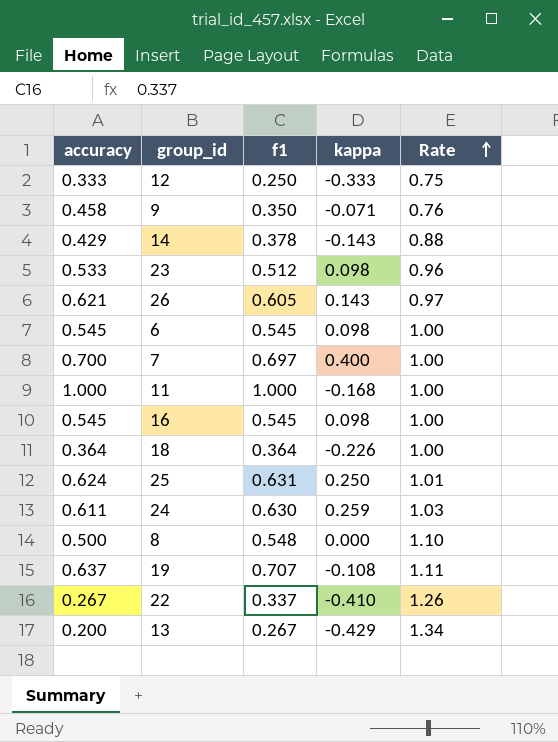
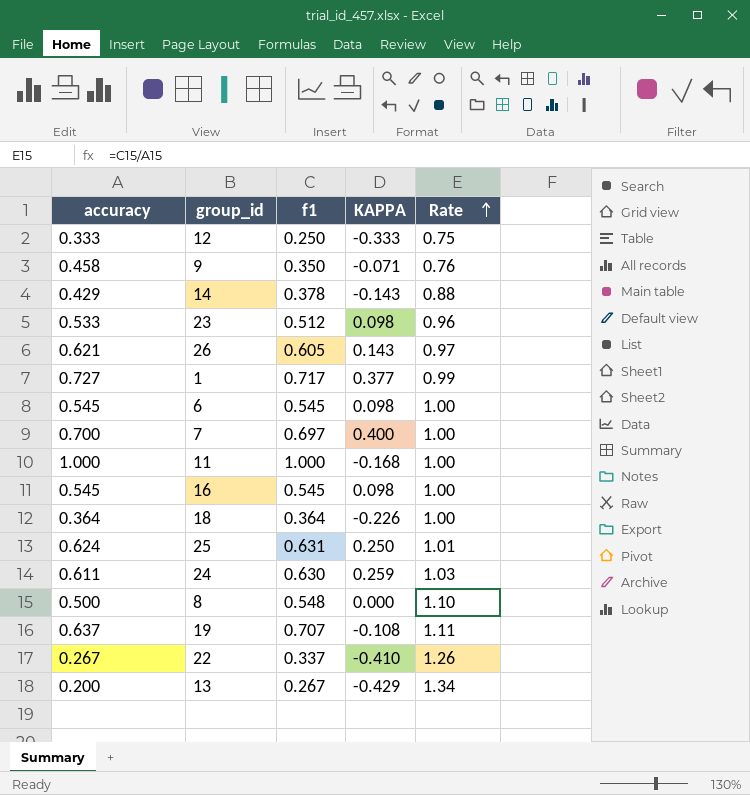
column name: kappa -> KAPPA
row 1: none -> 0.727 | 0.717 | 0.377 | 0.99

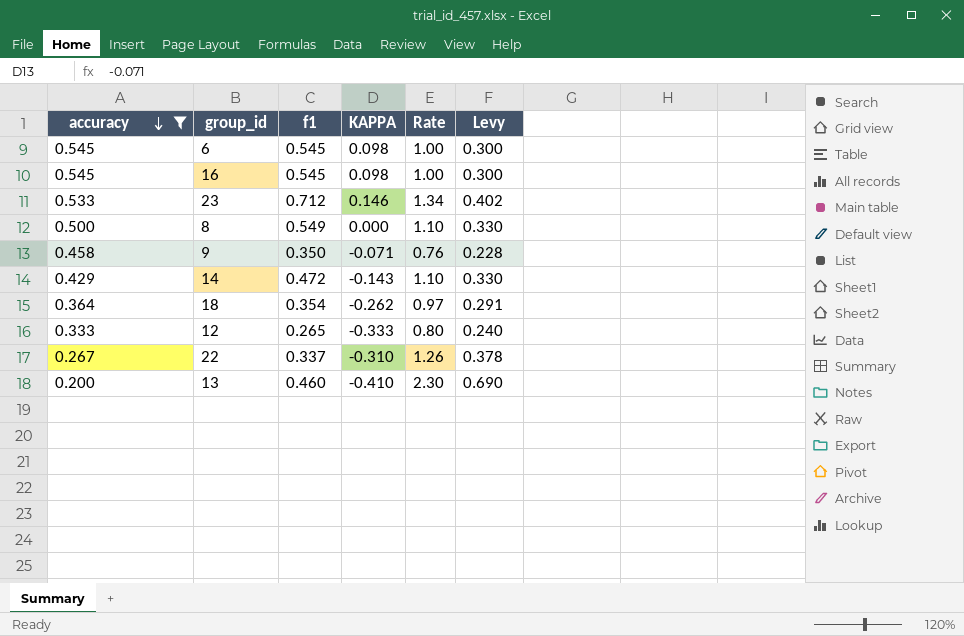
filter: none -> accuracy <= 0.545
row order: Rate ascending -> accuracy descending
column Levy | formula: none -> [Rate] * 0.3
23 | f1: 0.512 -> 0.712
23 | KAPPA: 0.098 -> 0.146
23 | Rate: 0.96 -> 1.34
8 | f1: 0.548 -> 0.549
14 | f1: 0.378 -> 0.472
14 | Rate: 0.88 -> 1.10
18 | f1: 0.364 -> 0.354
18 | KAPPA: -0.226 -> -0.262
18 | Rate: 1.00 -> 0.97
12 | f1: 0.250 -> 0.265
12 | Rate: 0.75 -> 0.80
22 | KAPPA: -0.410 -> -0.310
13 | f1: 0.267 -> 0.460
13 | KAPPA: -0.429 -> -0.410
13 | Rate: 1.34 -> 2.30

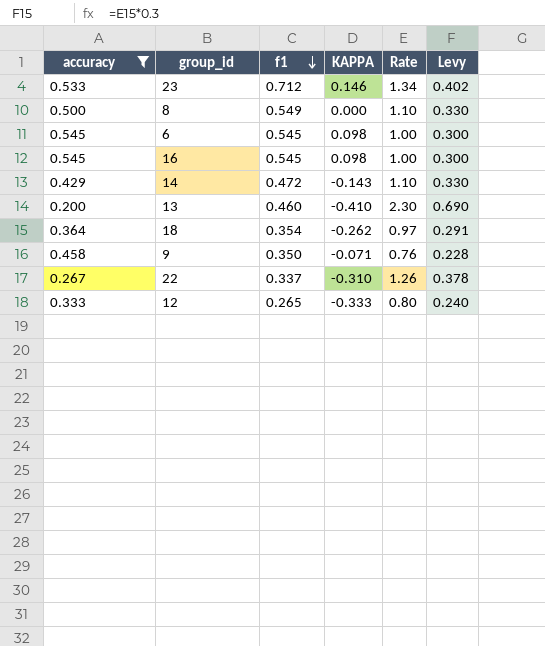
row order: accuracy descending -> f1 descending

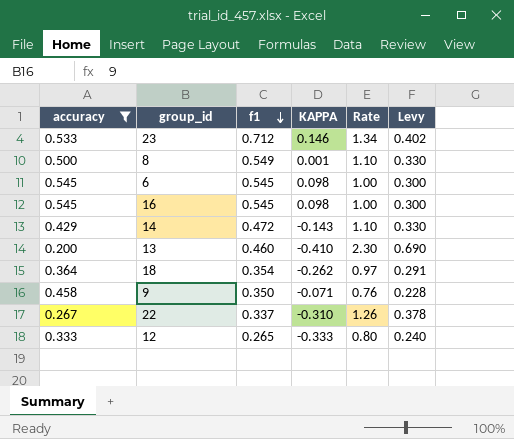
8 | KAPPA: 0.000 -> 0.001

